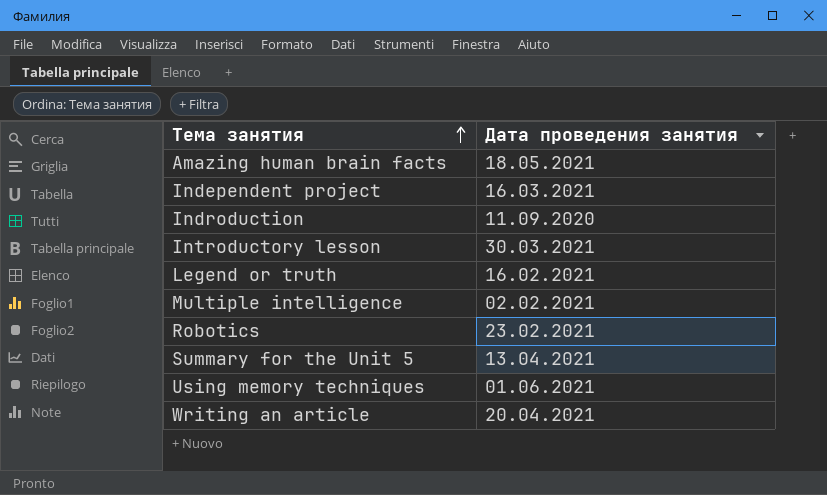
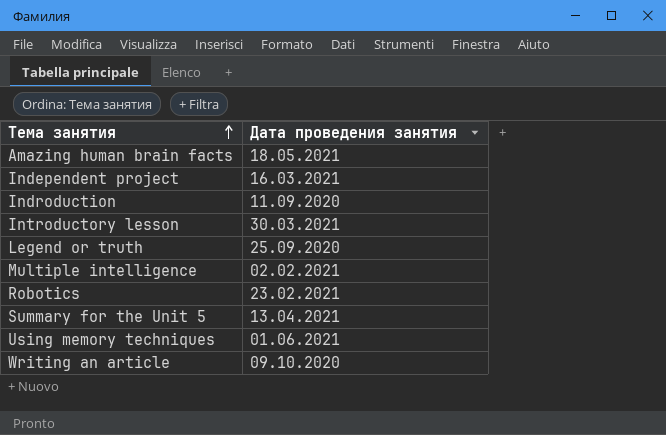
Legend or truth | Дата проведения занятия: 16.02.2021 -> 25.09.2020
Writing an article | Дата проведения занятия: 20.04.2021 -> 09.10.2020

